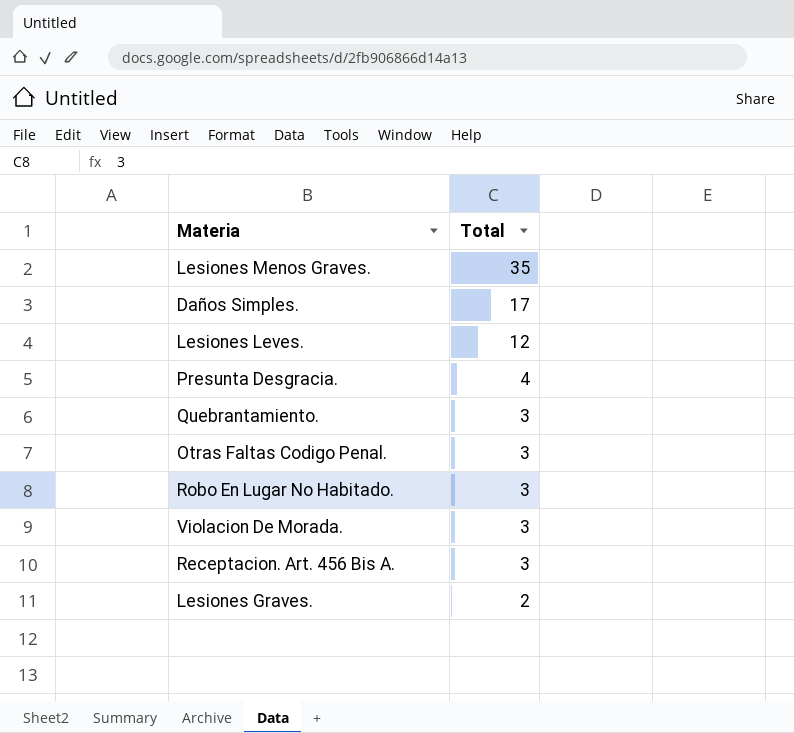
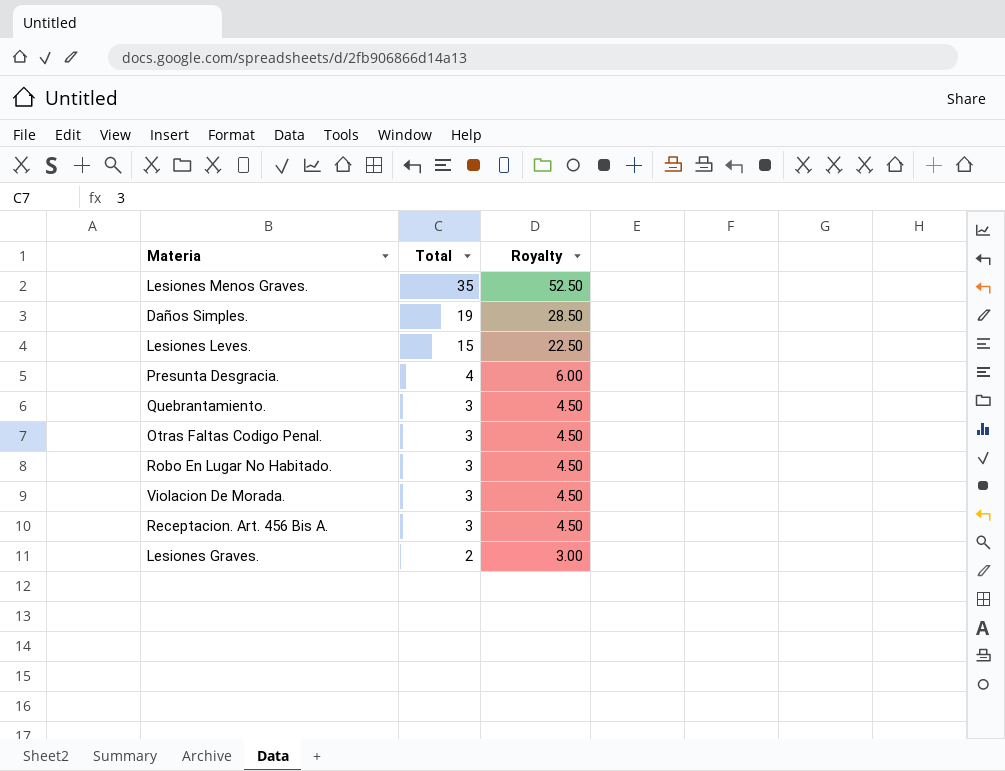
column Royalty | formula: none -> [Total] * 1.5
Daños Simples. | Total: 17 -> 19
Lesiones Leves. | Total: 12 -> 15

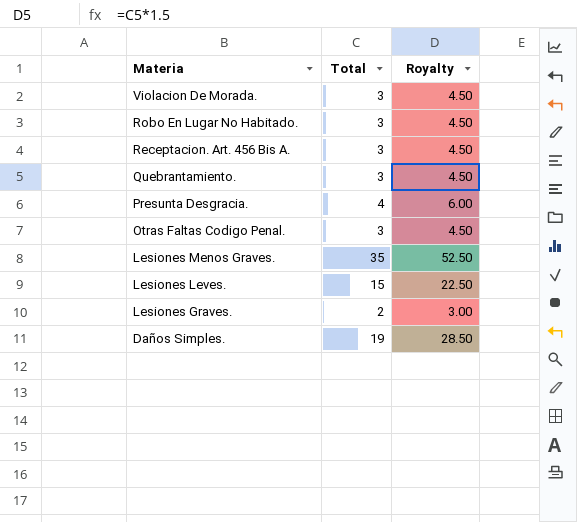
row order: Total descending -> Materia descending

